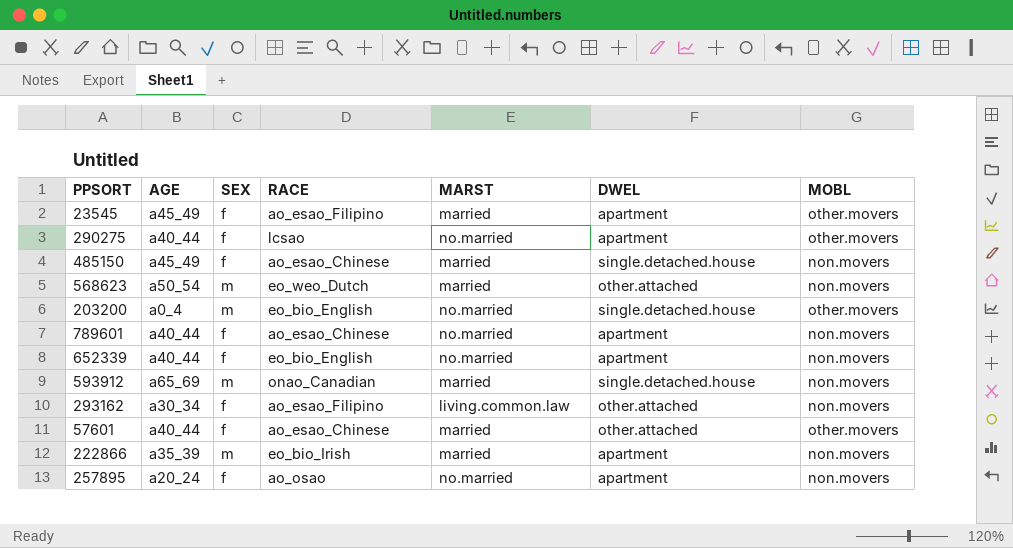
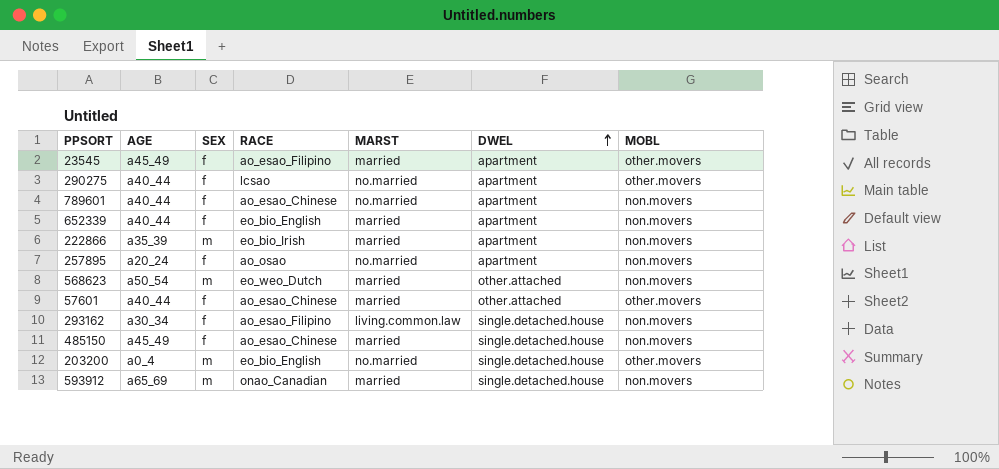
row order: none -> DWEL ascending
652339 | MARST: no.married -> married
293162 | DWEL: other.attached -> single.detached.house

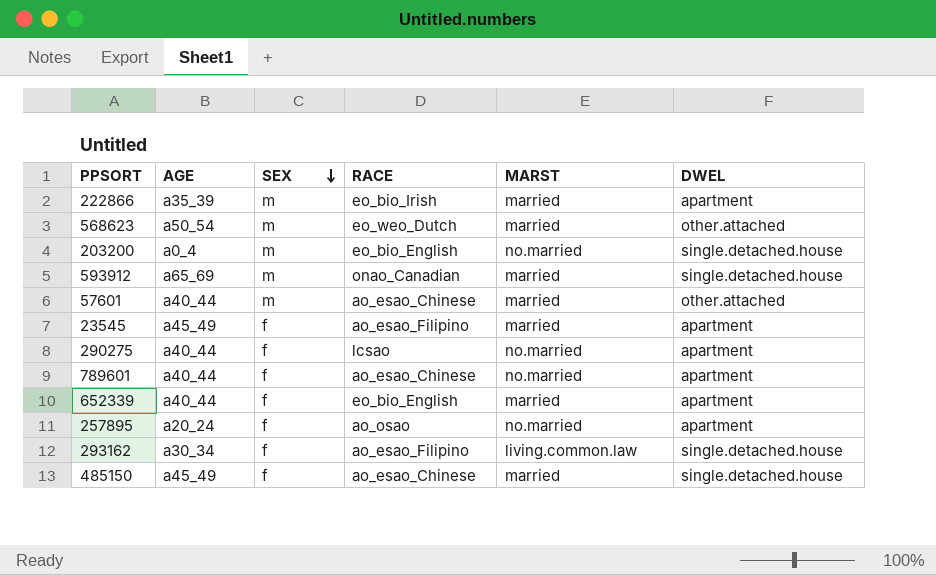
row order: DWEL ascending -> SEX descending
column MOBL | position: 7 -> none
57601 | SEX: f -> m

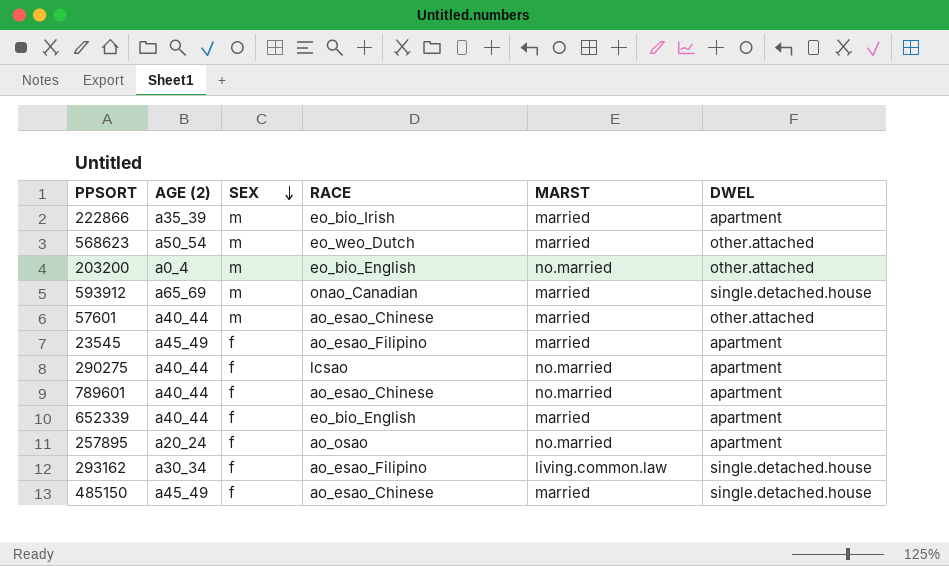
column name: AGE -> AGE (2)
203200 | DWEL: single.detached.house -> other.attached

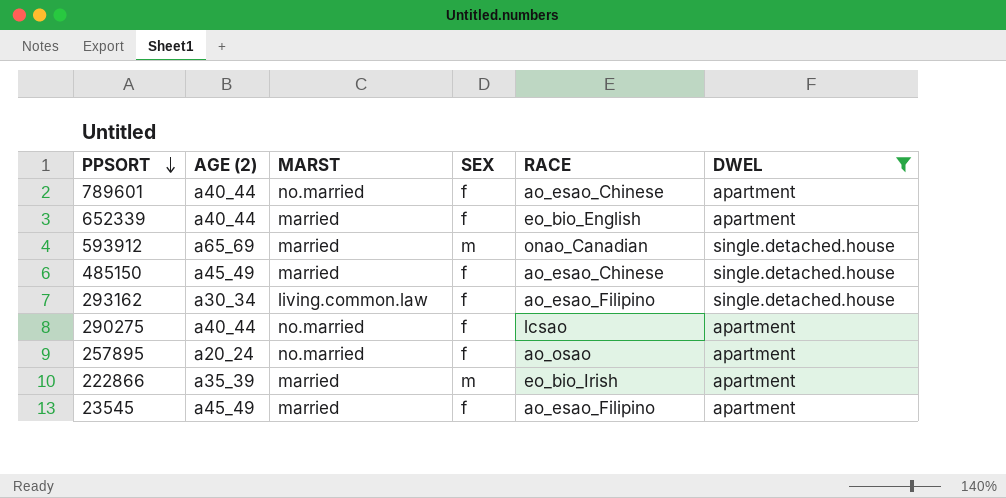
filter: none -> DWEL != other.attached
row order: SEX descending -> PPSORT descending
column MARST | position: 5 -> 3

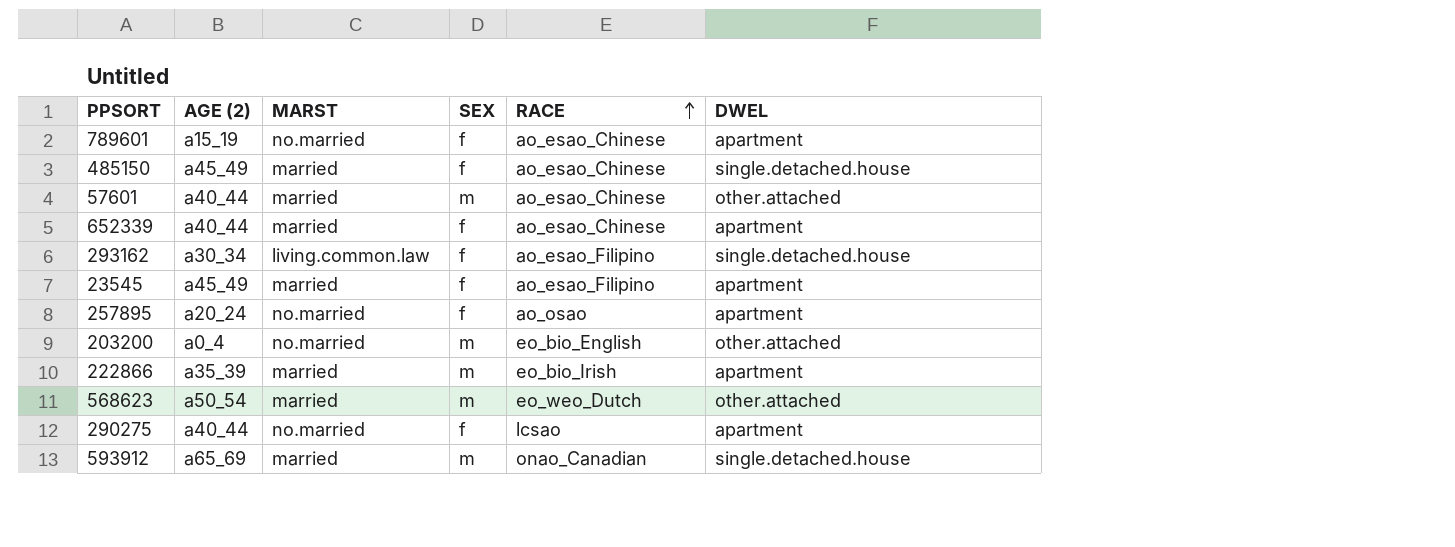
filter: DWEL != other.attached -> none
row order: PPSORT descending -> RACE ascending
789601 | AGE (2): a40_44 -> a15_19
652339 | RACE: eo_bio_English -> ao_esao_Chinese

